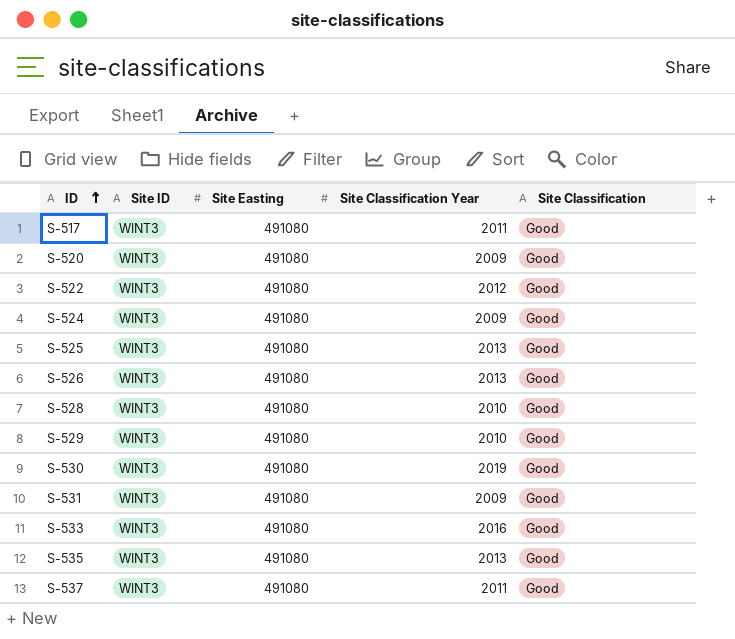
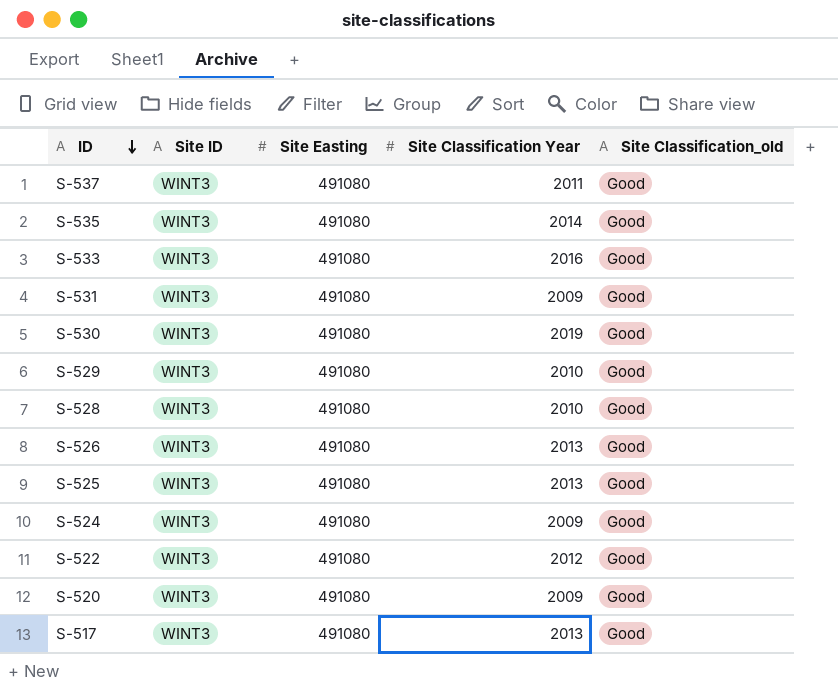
row order: ID ascending -> ID descending
column name: Site Classification -> Site Classification_old
S-535 | Site Classification Year: 2013 -> 2014
S-517 | Site Classification Year: 2011 -> 2013

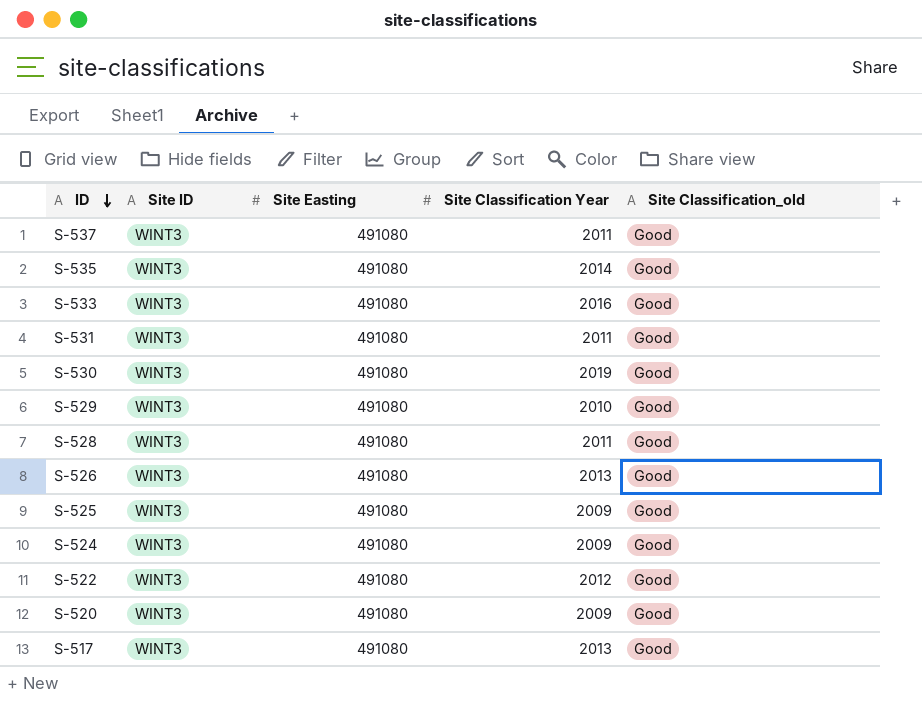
S-531 | Site Classification Year: 2009 -> 2011
S-528 | Site Classification Year: 2010 -> 2011
S-525 | Site Classification Year: 2013 -> 2009

